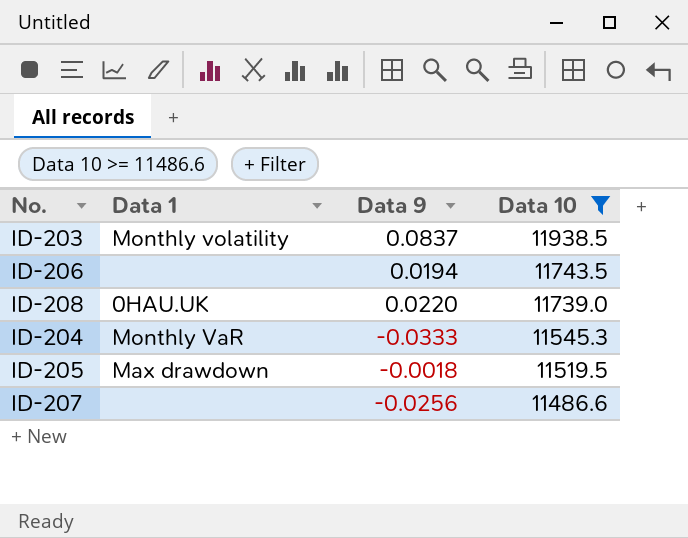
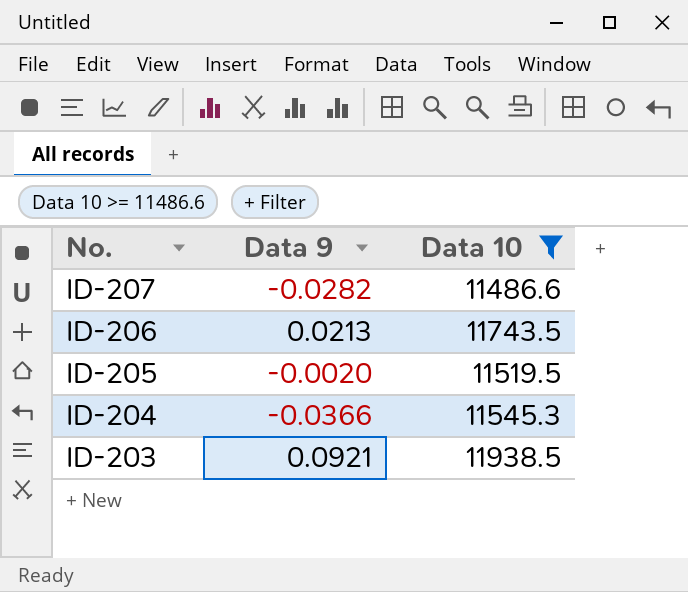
row order: Data 10 descending -> No. descending
column Data 1 | position: 2 -> none
row ID-208: 0HAU.UK | 0.0220 | 11739.0 -> none
ID-207 | Data 9: -0.0256 -> -0.0282
ID-206 | Data 9: 0.0194 -> 0.0213
ID-205 | Data 9: -0.0018 -> -0.0020
ID-204 | Data 9: -0.0333 -> -0.0366
ID-203 | Data 9: 0.0837 -> 0.0921

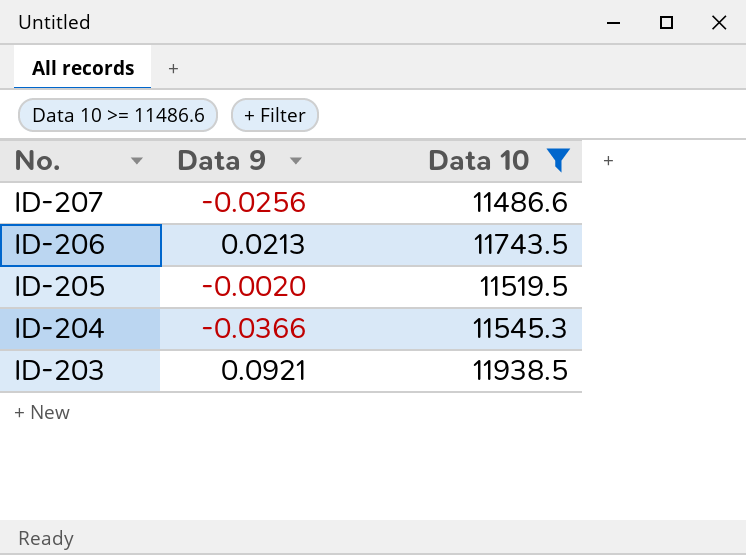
ID-207 | Data 9: -0.0282 -> -0.0256

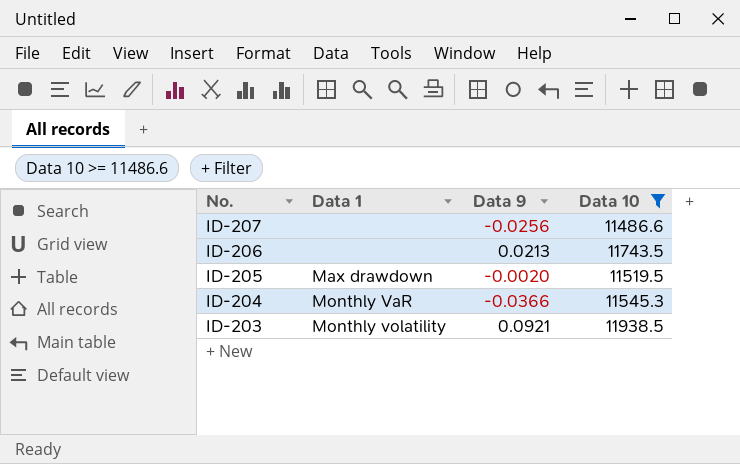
column Data 1 | position: none -> 2

